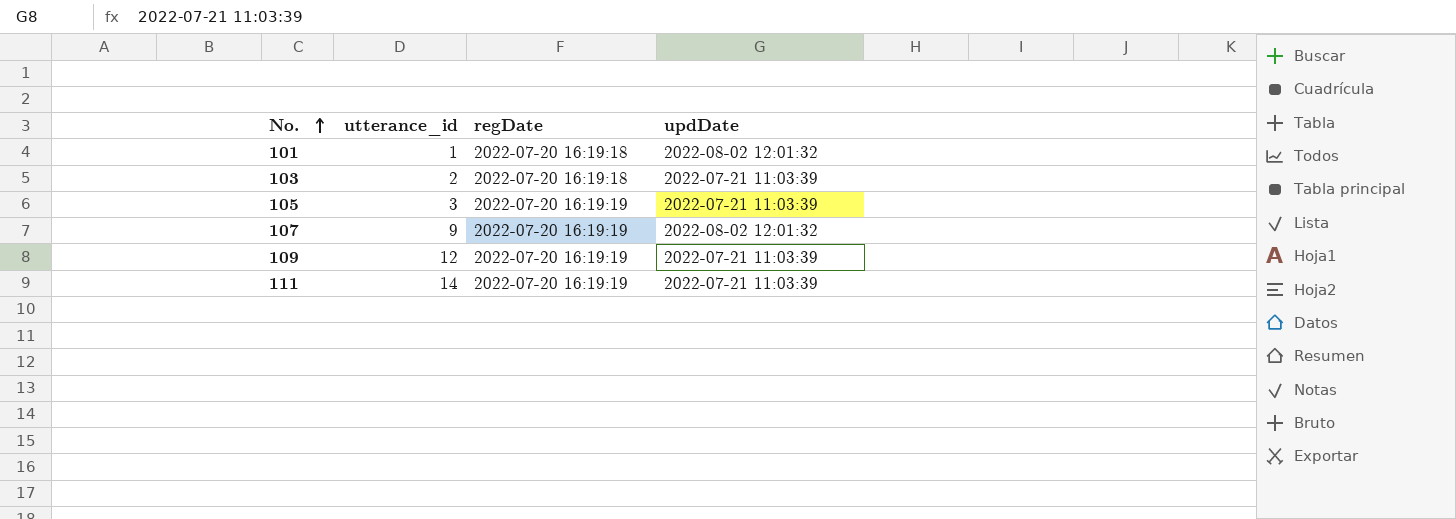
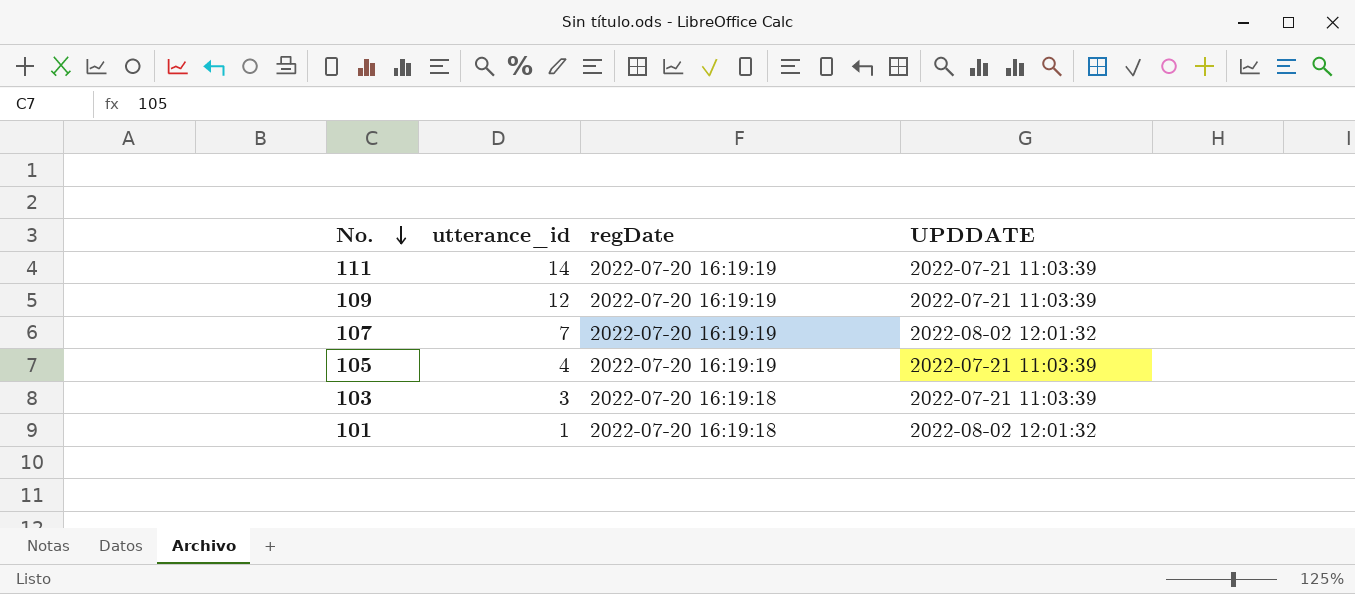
row order: No. ascending -> No. descending
column name: updDate -> UPDDATE
107 | utterance_id: 9 -> 7
105 | utterance_id: 3 -> 4
103 | utterance_id: 2 -> 3

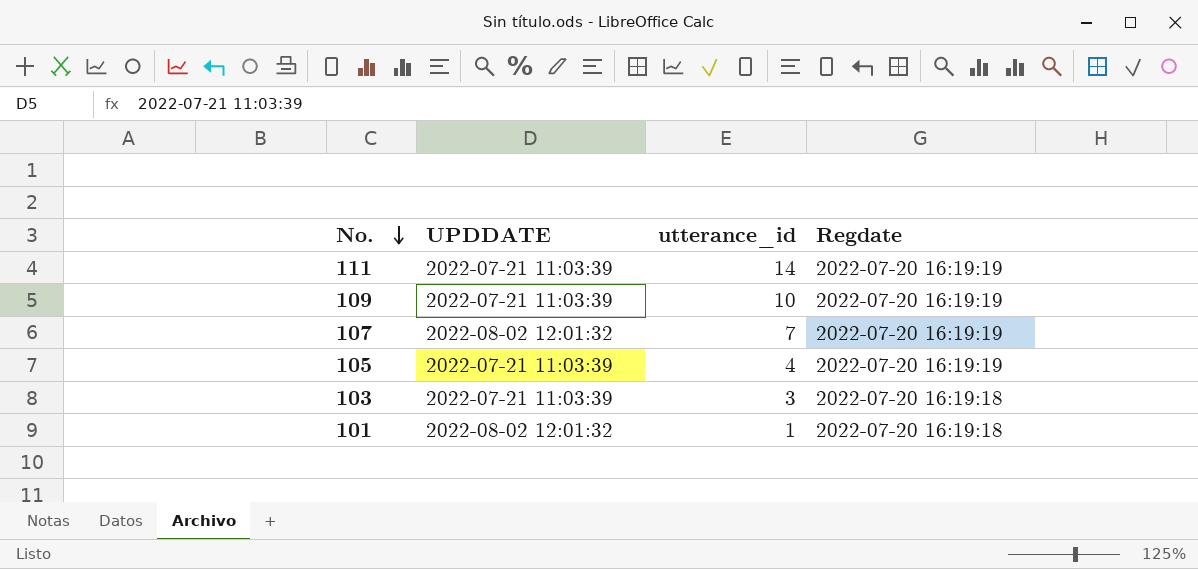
column UPDDATE | position: 4 -> 2
column name: regDate -> Regdate
109 | utterance_id: 12 -> 10

